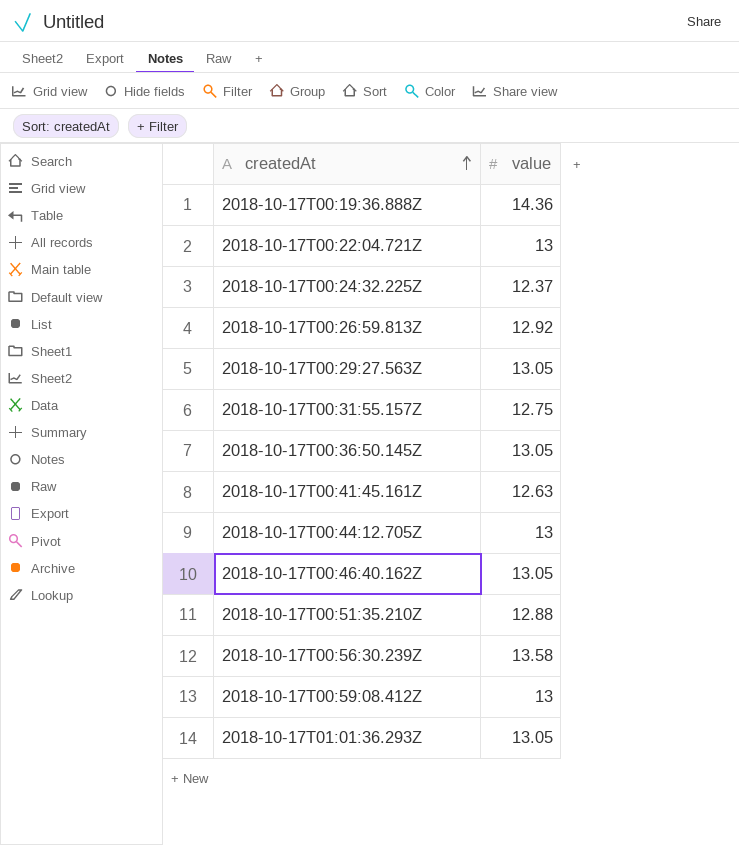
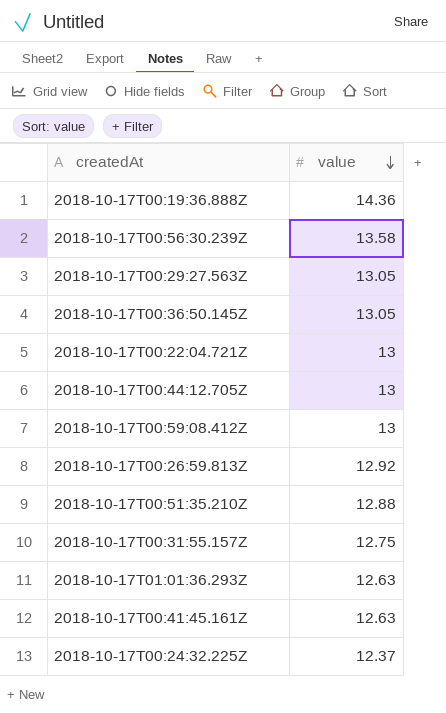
row order: createdAt ascending -> value descending
row 2018-10-17T00:46:40.162Z: 13.05 -> none
2018-10-17T01:01:36.293Z | value: 13.05 -> 12.63

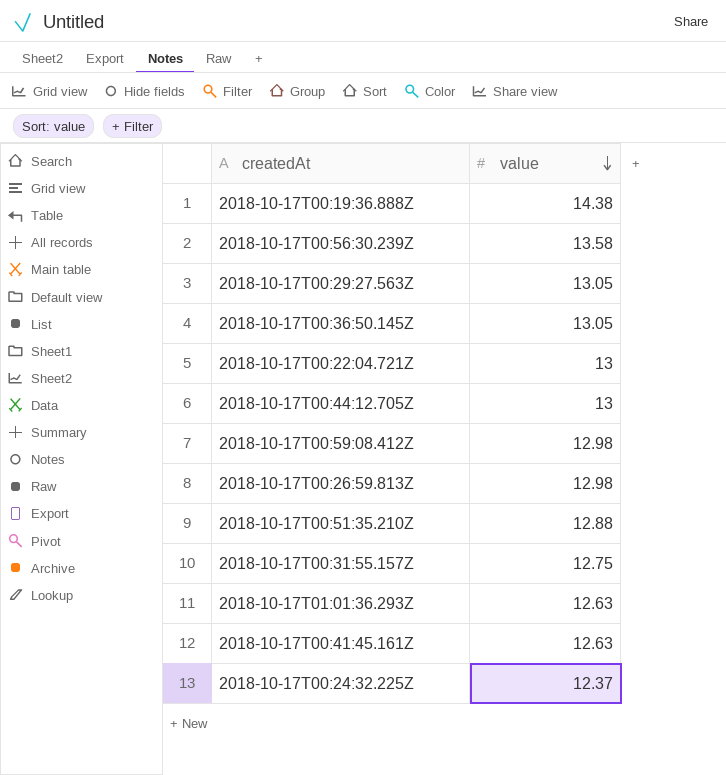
2018-10-17T00:19:36.888Z | value: 14.36 -> 14.38
2018-10-17T00:59:08.412Z | value: 13 -> 12.98
2018-10-17T00:26:59.813Z | value: 12.92 -> 12.98

